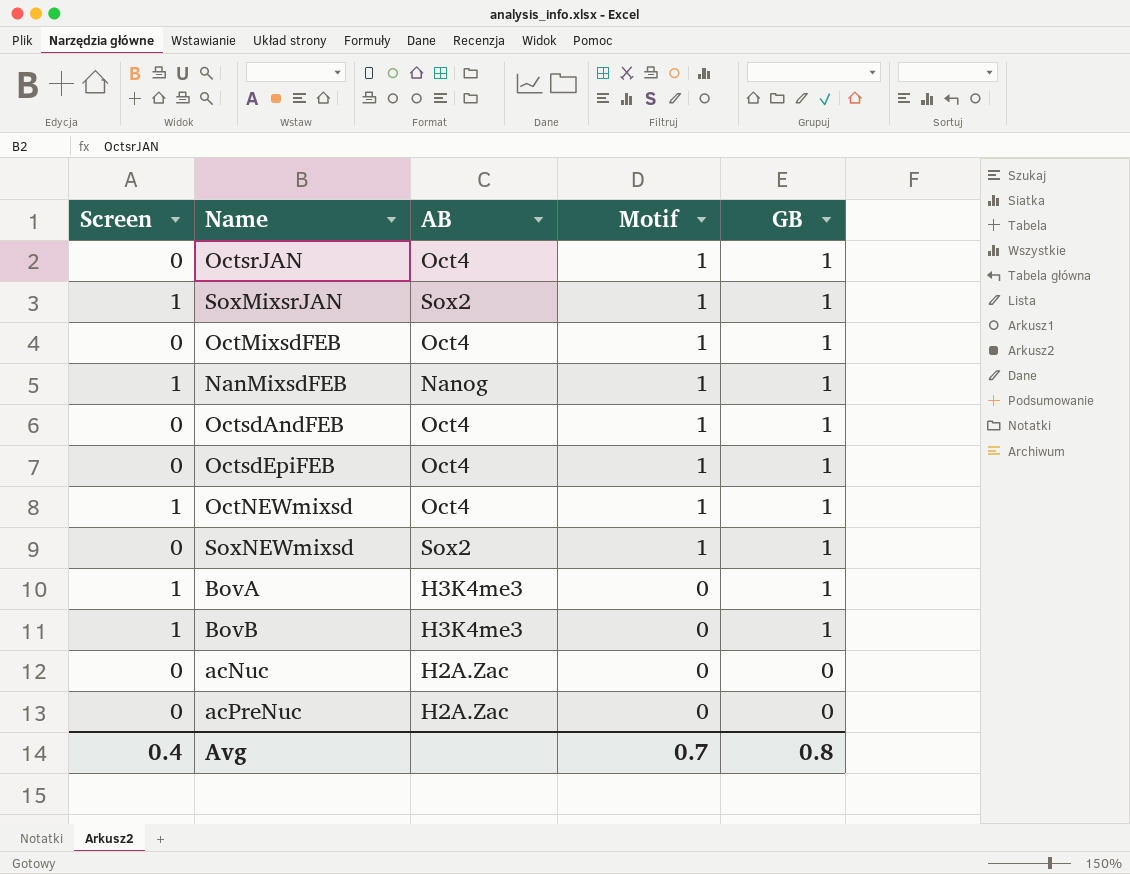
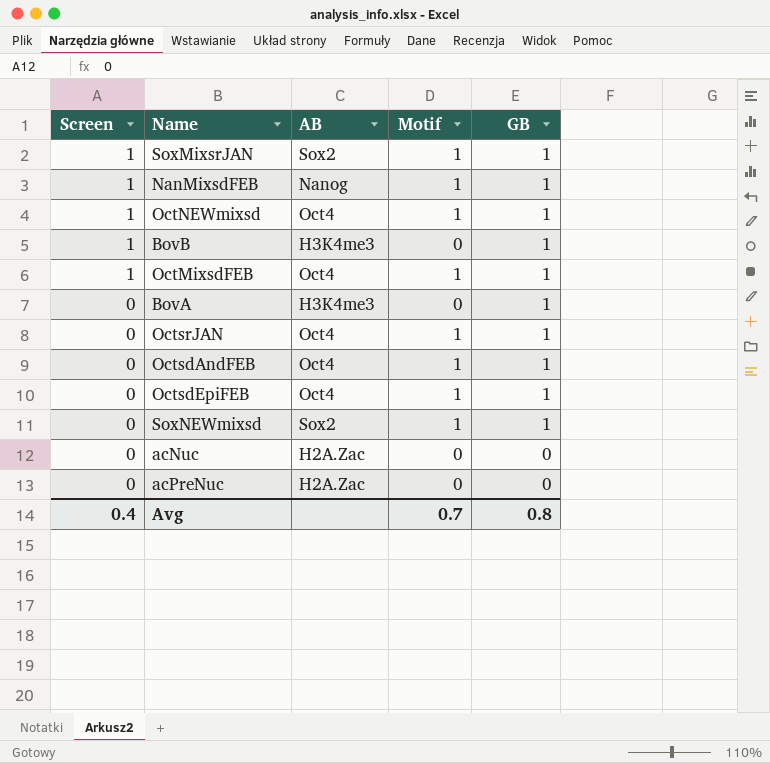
row order: Motif descending -> Screen descending
OctMixsdFEB | Screen: 0 -> 1
BovA | Screen: 1 -> 0

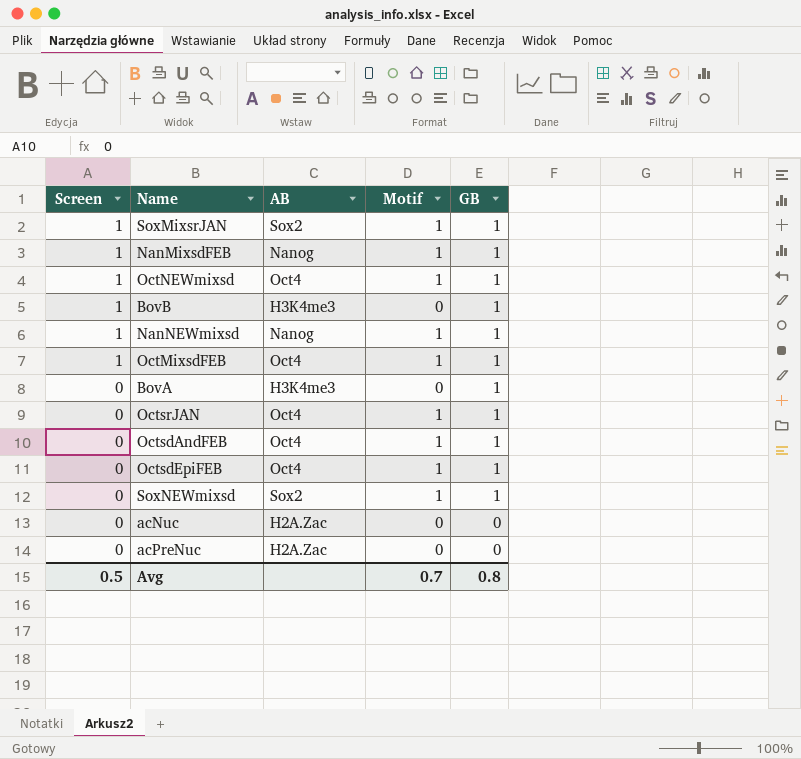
row NanNEWmixsd: none -> 1 | Nanog | 1 | 1
Avg | Screen: 0.4 -> 0.5

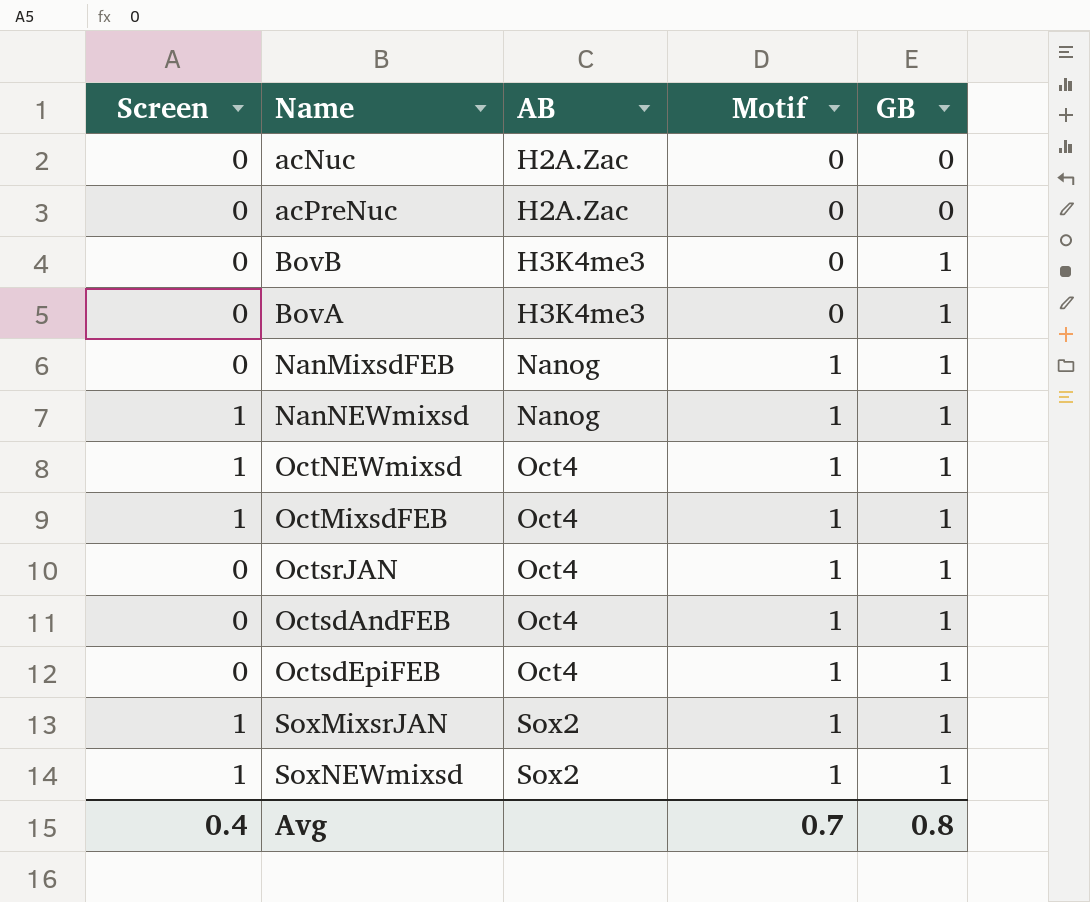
row order: Screen descending -> AB ascending
BovB | Screen: 1 -> 0
NanMixsdFEB | Screen: 1 -> 0
SoxNEWmixsd | Screen: 0 -> 1
Avg | Screen: 0.5 -> 0.4

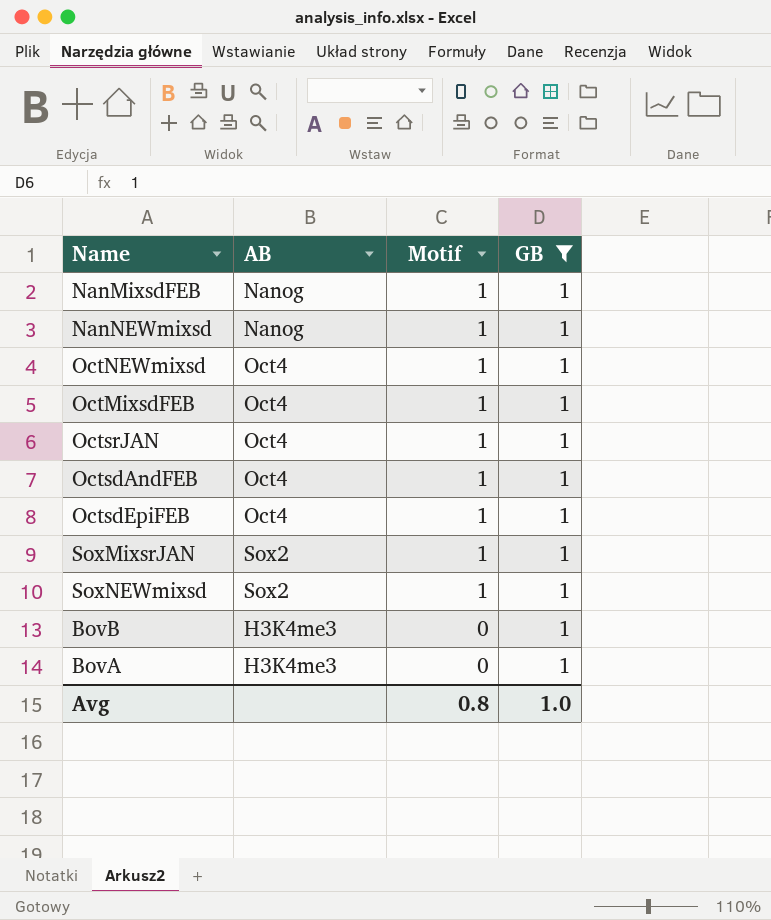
filter: none -> GB = 1
row order: AB ascending -> Motif descending
column Screen | position: 1 -> none
Avg | Motif: 0.7 -> 0.8
Avg | GB: 0.8 -> 1.0

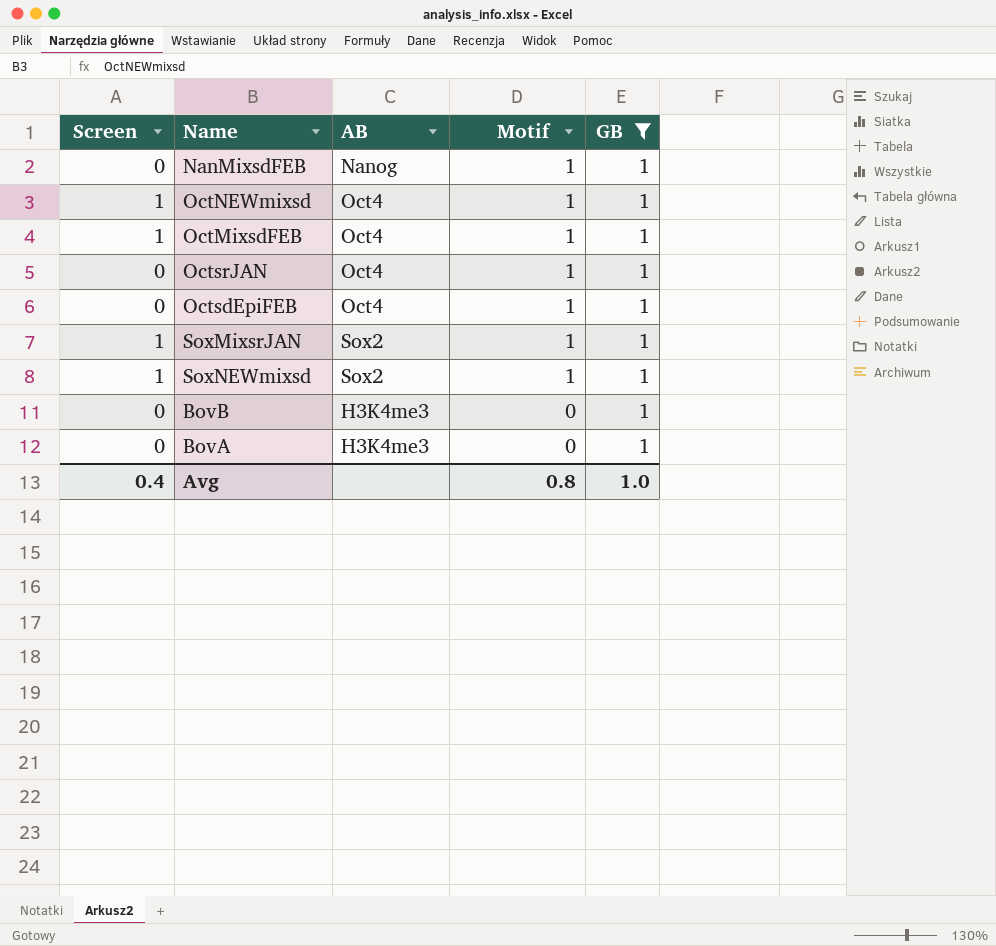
column Screen | position: none -> 1
row NanNEWmixsd: Nanog | 1 | 1 -> none
row OctsdAndFEB: Oct4 | 1 | 1 -> none

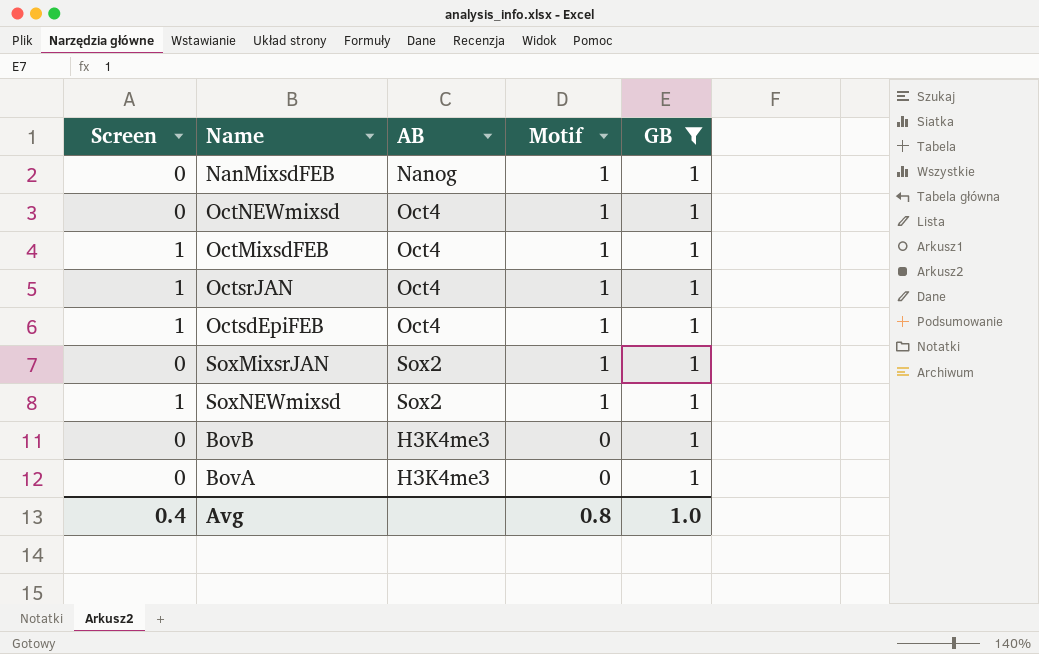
OctNEWmixsd | Screen: 1 -> 0
OctsrJAN | Screen: 0 -> 1
OctsdEpiFEB | Screen: 0 -> 1
SoxMixsrJAN | Screen: 1 -> 0

